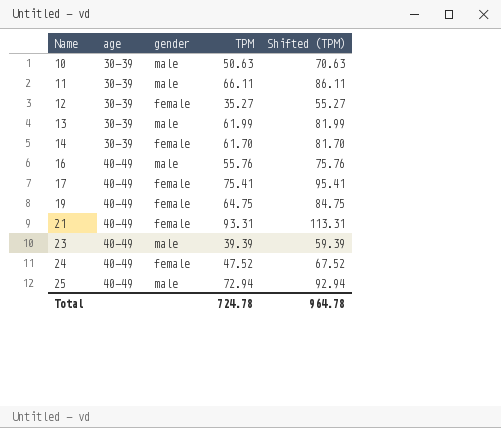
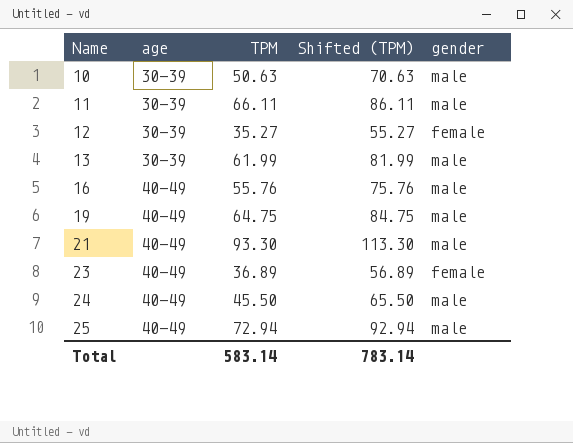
column gender | position: 3 -> 5
row 14: 30-39 | female | 61.70 | 81.70 -> none
row 17: 40-49 | female | 75.41 | 95.41 -> none
19 | gender: female -> male
21 | TPM: 93.31 -> 93.30
21 | Shifted (TPM): 113.31 -> 113.30
21 | gender: female -> male
23 | TPM: 39.39 -> 36.89
23 | Shifted (TPM): 59.39 -> 56.89
23 | gender: male -> female
24 | TPM: 47.52 -> 45.50
24 | Shifted (TPM): 67.52 -> 65.50
24 | gender: female -> male
Total | TPM: 724.78 -> 583.14
Total | Shifted (TPM): 964.78 -> 783.14

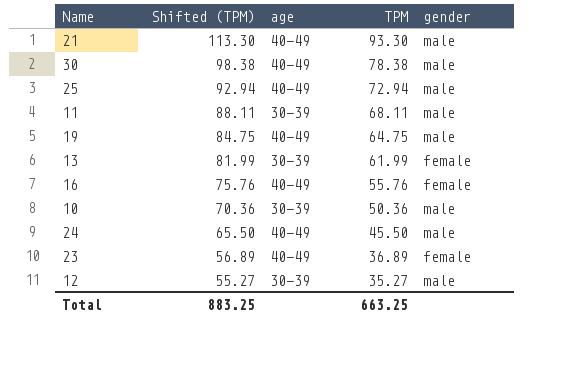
row order: Name ascending -> Shifted (TPM) descending
column Shifted (TPM) | position: 4 -> 2
row 30: none -> 98.38 | 40-49 | 78.38 | male
11 | Shifted (TPM): 86.11 -> 88.11
11 | TPM: 66.11 -> 68.11
13 | gender: male -> female
16 | gender: male -> female
10 | Shifted (TPM): 70.63 -> 70.36
10 | TPM: 50.63 -> 50.36
12 | gender: female -> male
Total | Shifted (TPM): 783.14 -> 883.25
Total | TPM: 583.14 -> 663.25

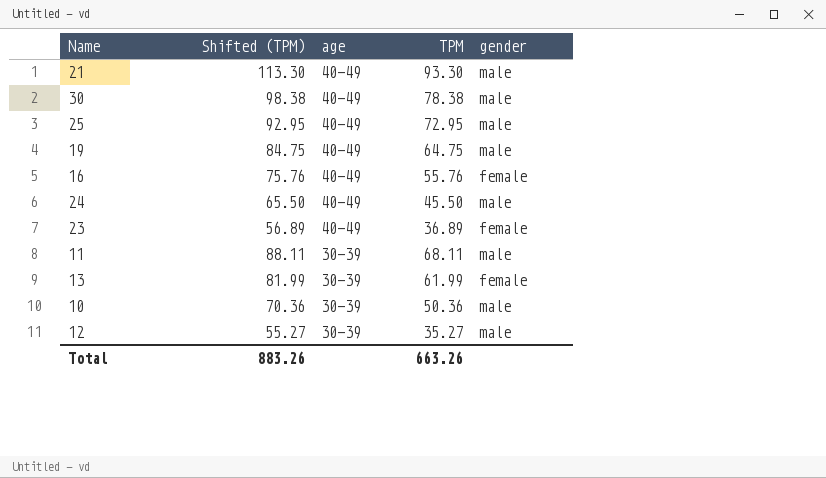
row order: Shifted (TPM) descending -> age descending
25 | Shifted (TPM): 92.94 -> 92.95
25 | TPM: 72.94 -> 72.95
Total | Shifted (TPM): 883.25 -> 883.26
Total | TPM: 663.25 -> 663.26

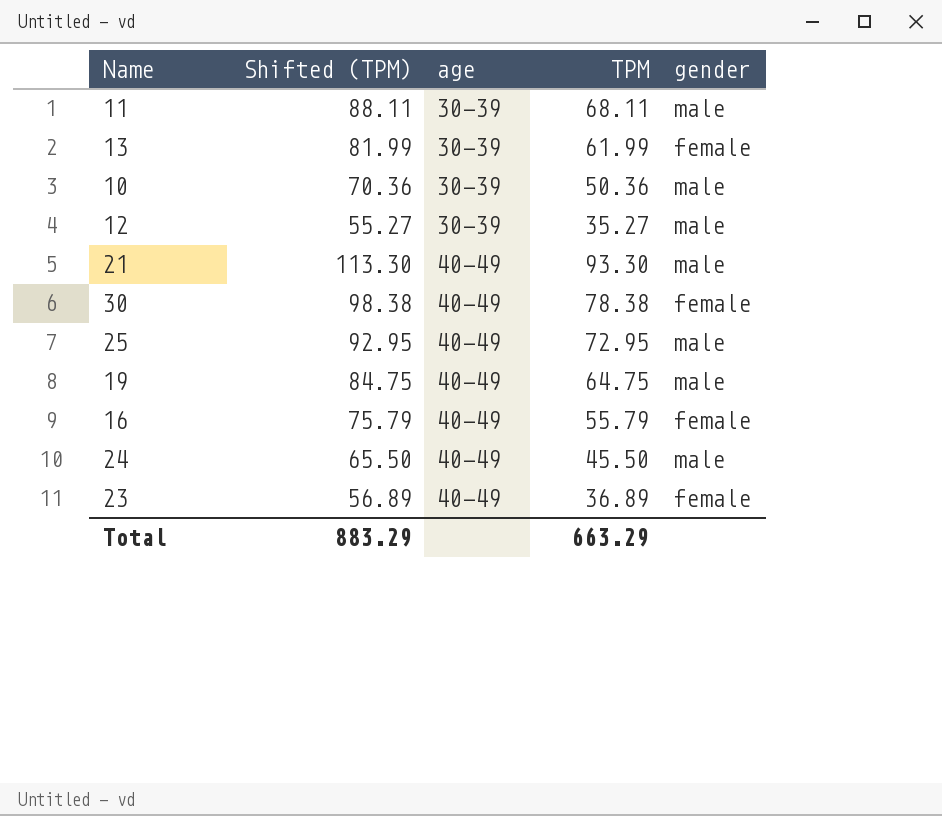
row order: age descending -> age ascending
30 | gender: male -> female
16 | Shifted (TPM): 75.76 -> 75.79
16 | TPM: 55.76 -> 55.79
Total | Shifted (TPM): 883.26 -> 883.29
Total | TPM: 663.26 -> 663.29

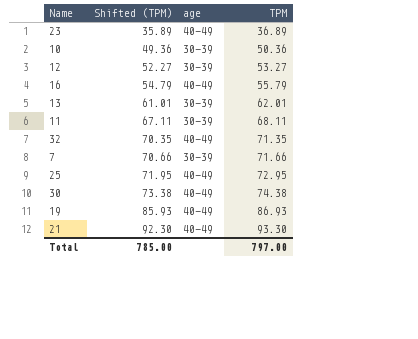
row order: age ascending -> Shifted (TPM) ascending
column gender | position: 5 -> none
column Shifted (TPM) | formula: [TPM] + 20 -> [TPM] - 1
row 24: 65.50 | 40-49 | 45.50 | male -> none
12 | TPM: 35.27 -> 53.27
13 | TPM: 61.99 -> 62.01
row 32: none -> 70.35 | 40-49 | 71.35
row 7: none -> 70.66 | 30-39 | 71.66
30 | TPM: 78.38 -> 74.38
19 | TPM: 64.75 -> 86.93
Total | Shifted (TPM): 883.29 -> 785.00
Total | TPM: 663.29 -> 797.00

